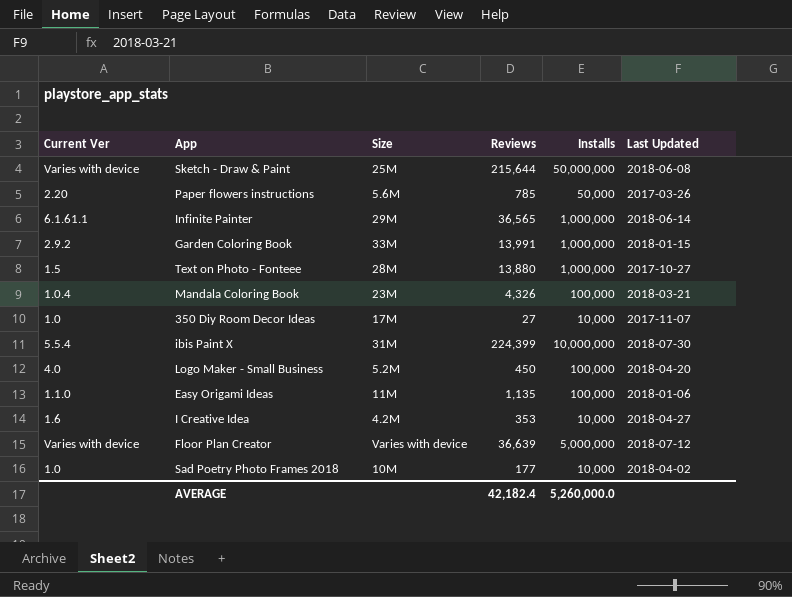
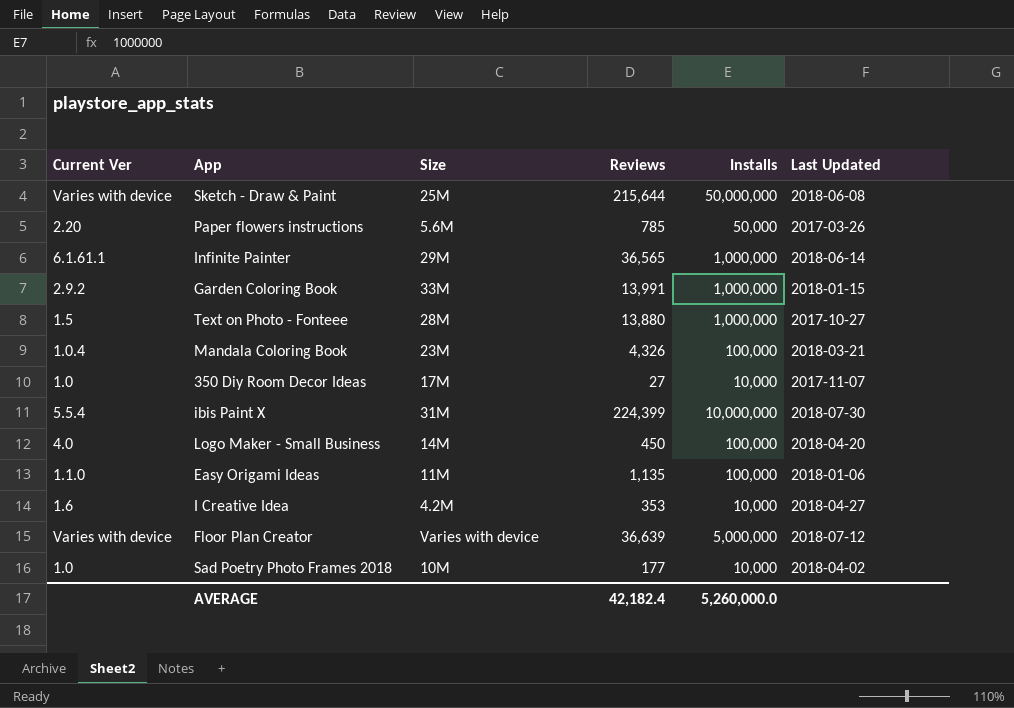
Logo Maker - Small Business | Size: 5.2M -> 14M

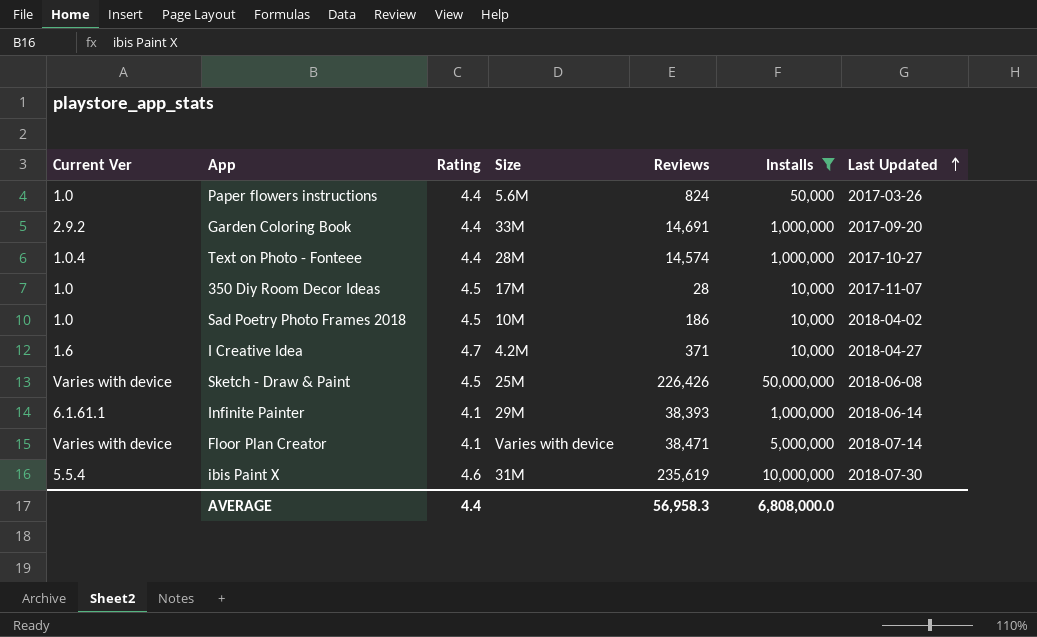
filter: none -> Installs != 100,000
row order: none -> Last Updated ascending
column Rating | position: none -> 3
Paper flowers instructions | Current Ver: 2.20 -> 1.0
Paper flowers instructions | Reviews: 785 -> 824
Garden Coloring Book | Reviews: 13,991 -> 14,691
Garden Coloring Book | Last Updated: 2018-01-15 -> 2017-09-20
Text on Photo - Fonteee | Current Ver: 1.5 -> 1.0.4
Text on Photo - Fonteee | Reviews: 13,880 -> 14,574
350 Diy Room Decor Ideas | Reviews: 27 -> 28
Sad Poetry Photo Frames 2018 | Reviews: 177 -> 186
I Creative Idea | Reviews: 353 -> 371
Sketch - Draw & Paint | Reviews: 215,644 -> 226,426
Infinite Painter | Reviews: 36,565 -> 38,393
Floor Plan Creator | Reviews: 36,639 -> 38,471
Floor Plan Creator | Last Updated: 2018-07-12 -> 2018-07-14
ibis Paint X | Reviews: 224,399 -> 235,619
AVERAGE | Reviews: 42,182.4 -> 56,958.3
AVERAGE | Installs: 5,260,000.0 -> 6,808,000.0

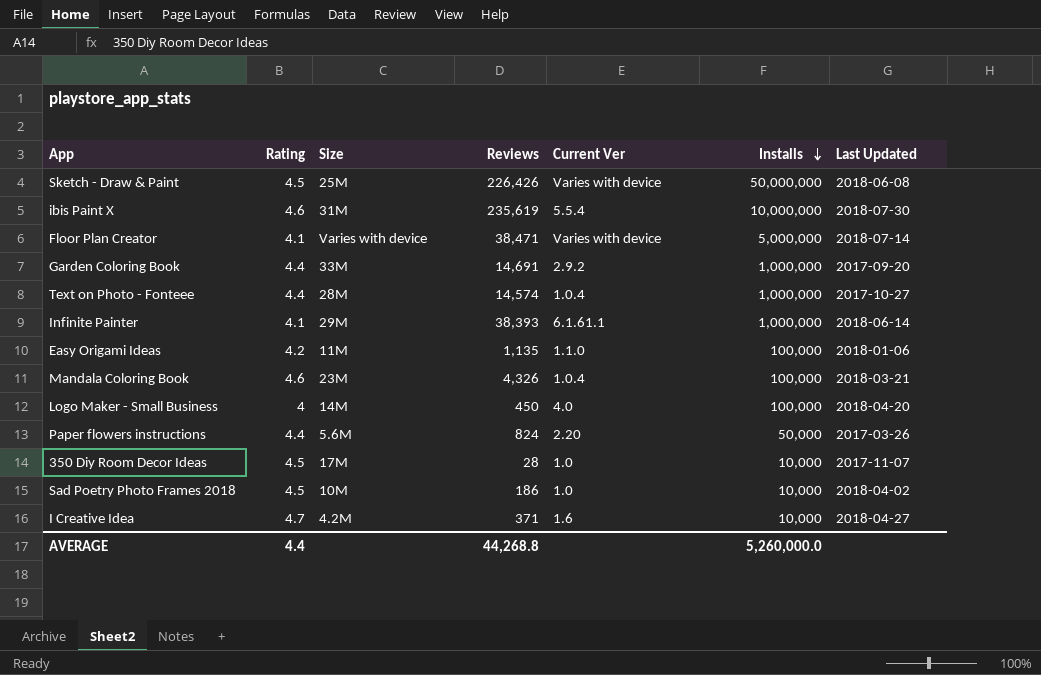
filter: Installs != 100,000 -> none
row order: Last Updated ascending -> Installs descending
column Current Ver | position: 1 -> 5
Paper flowers instructions | Current Ver: 1.0 -> 2.20
AVERAGE | Reviews: 56,958.3 -> 44,268.8
AVERAGE | Installs: 6,808,000.0 -> 5,260,000.0

